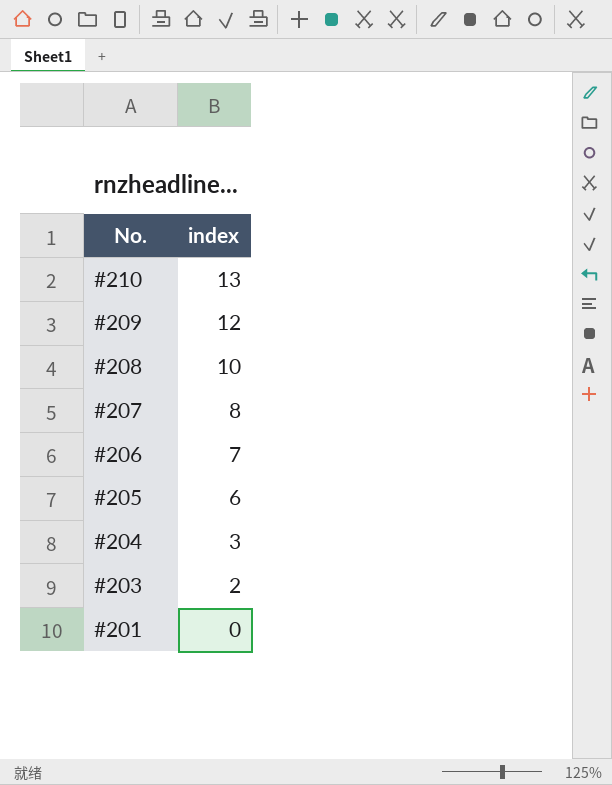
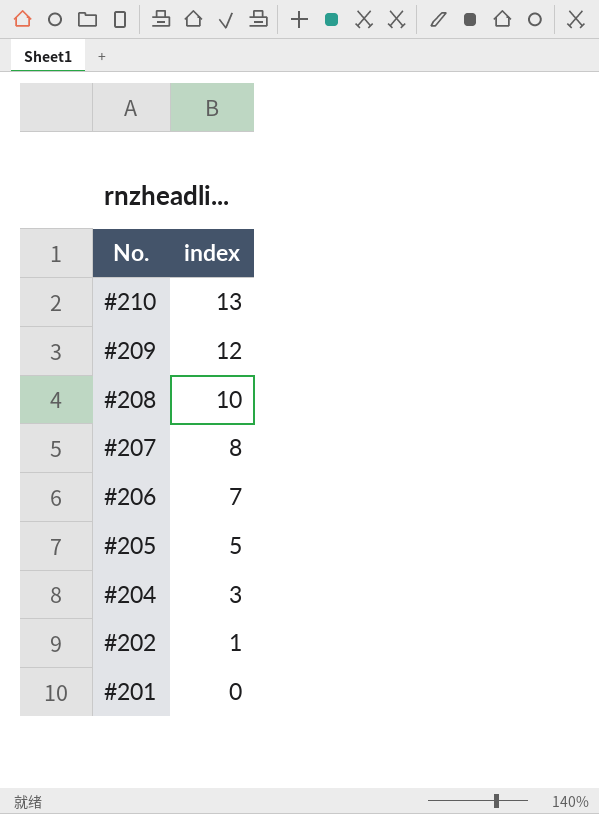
row #203: 2 -> none
#205 | index: 6 -> 5
row #202: none -> 1

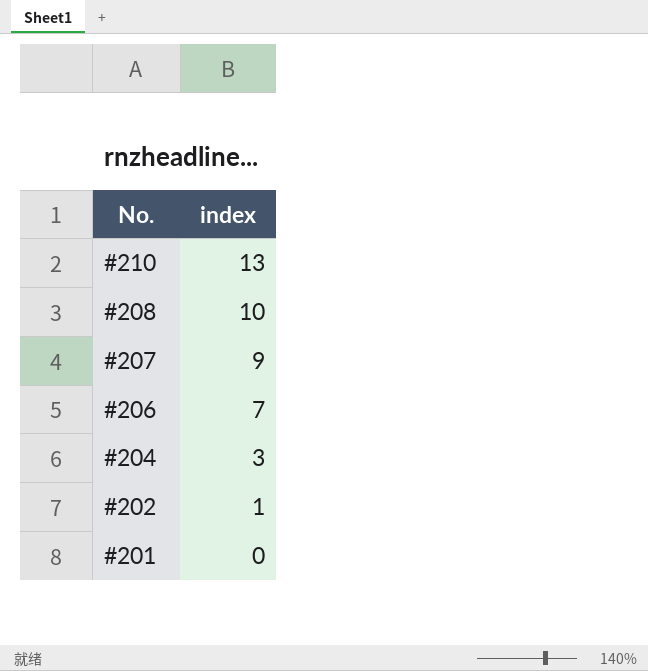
row #209: 12 -> none
row #205: 5 -> none
#207 | index: 8 -> 9

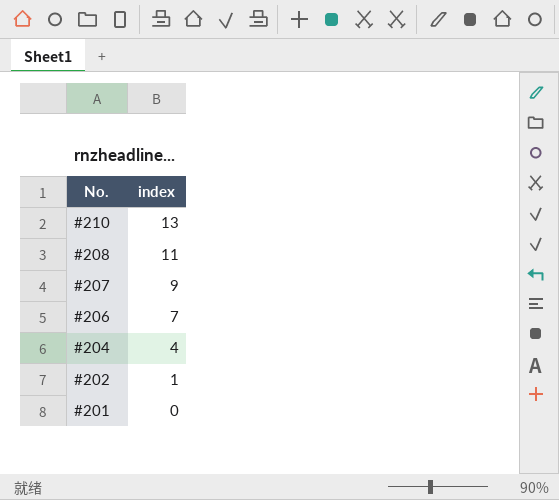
#208 | index: 10 -> 11
#204 | index: 3 -> 4

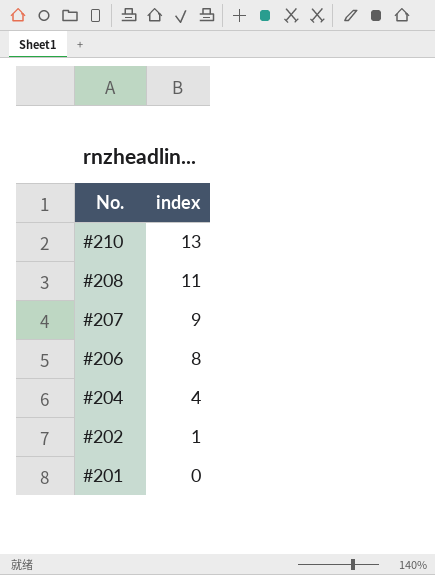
#206 | index: 7 -> 8

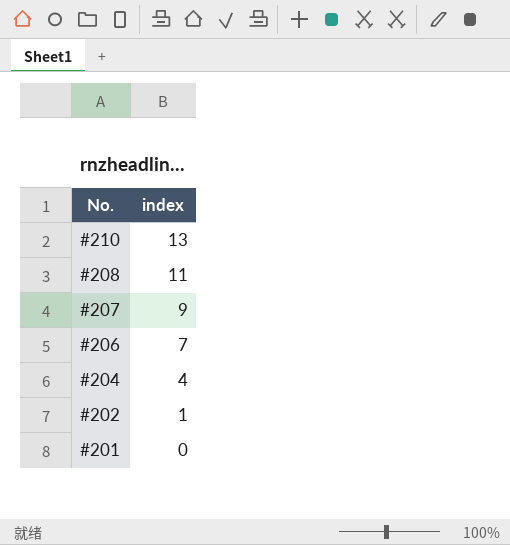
#206 | index: 8 -> 7

